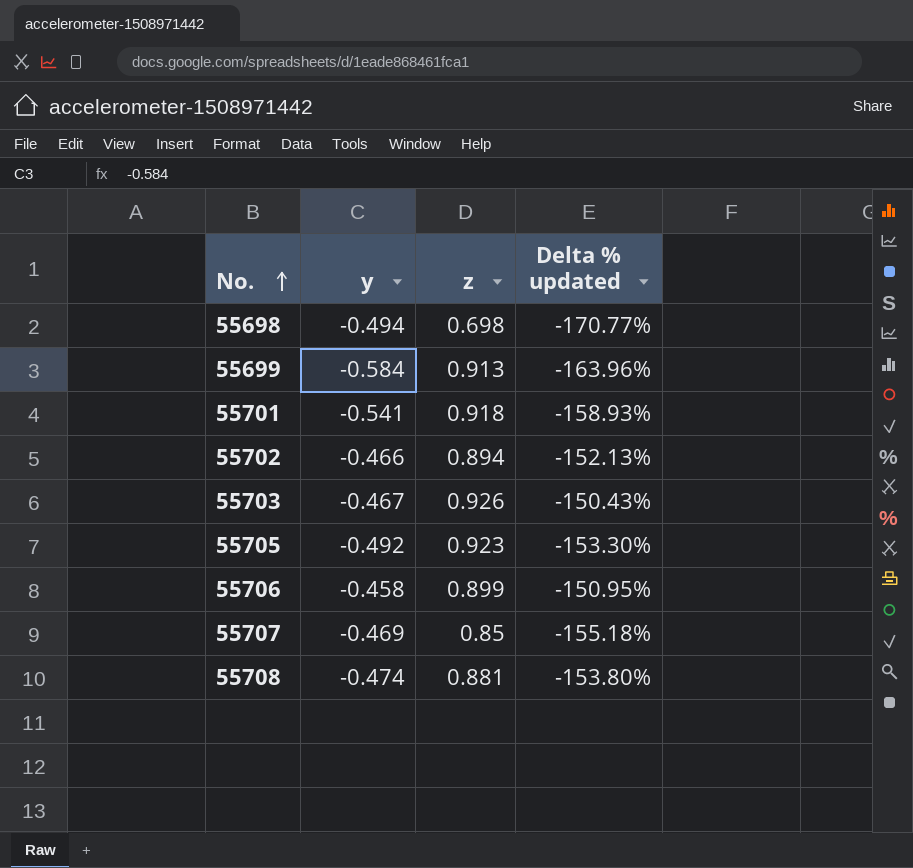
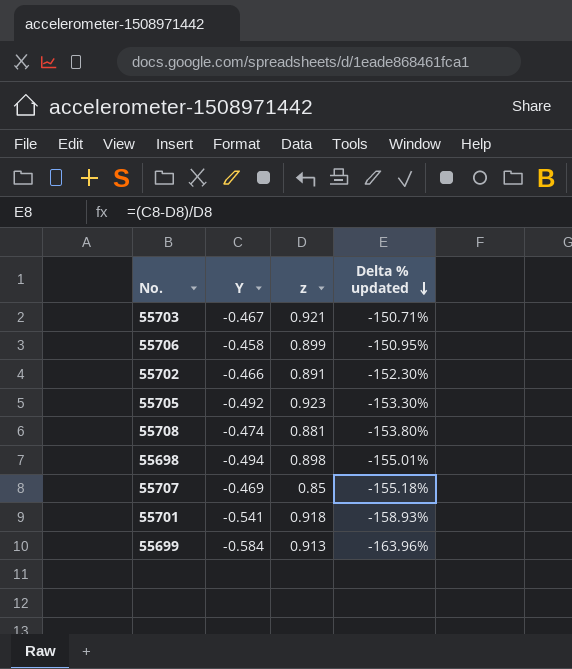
row order: No. ascending -> Delta % updated descending
column name: y -> Y
55703 | z: 0.926 -> 0.921
55703 | Delta % updated: -150.43% -> -150.71%
55702 | z: 0.894 -> 0.891
55702 | Delta % updated: -152.13% -> -152.30%
55698 | z: 0.698 -> 0.898
55698 | Delta % updated: -170.77% -> -155.01%

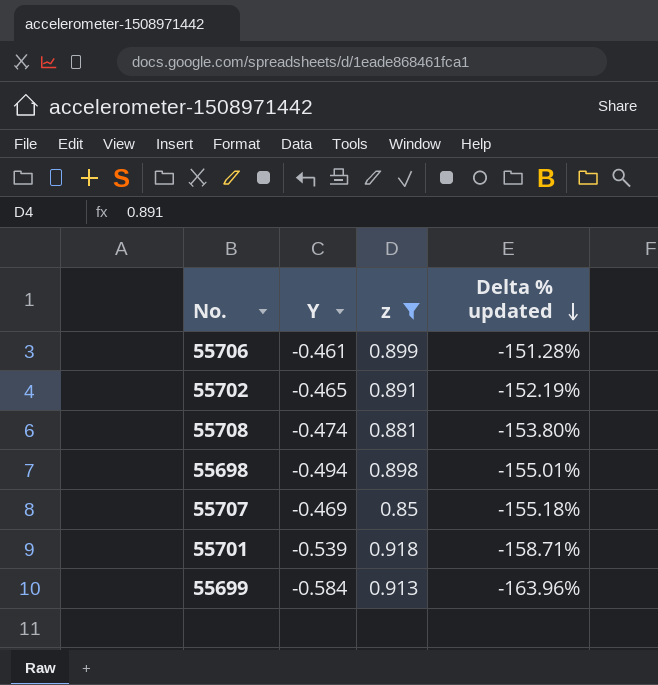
filter: none -> z <= 0.918
55706 | Y: -0.458 -> -0.461
55706 | Delta % updated: -150.95% -> -151.28%
55702 | Y: -0.466 -> -0.465
55702 | Delta % updated: -152.30% -> -152.19%
55701 | Y: -0.541 -> -0.539
55701 | Delta % updated: -158.93% -> -158.71%

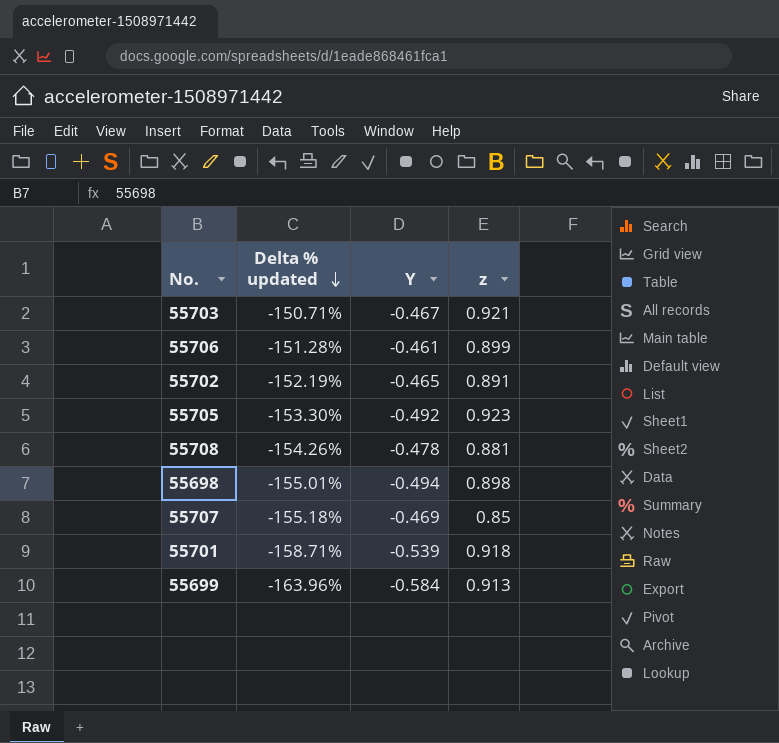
filter: z <= 0.918 -> none
column Delta % updated | position: 4 -> 2
55708 | Delta % updated: -153.80% -> -154.26%
55708 | Y: -0.474 -> -0.478

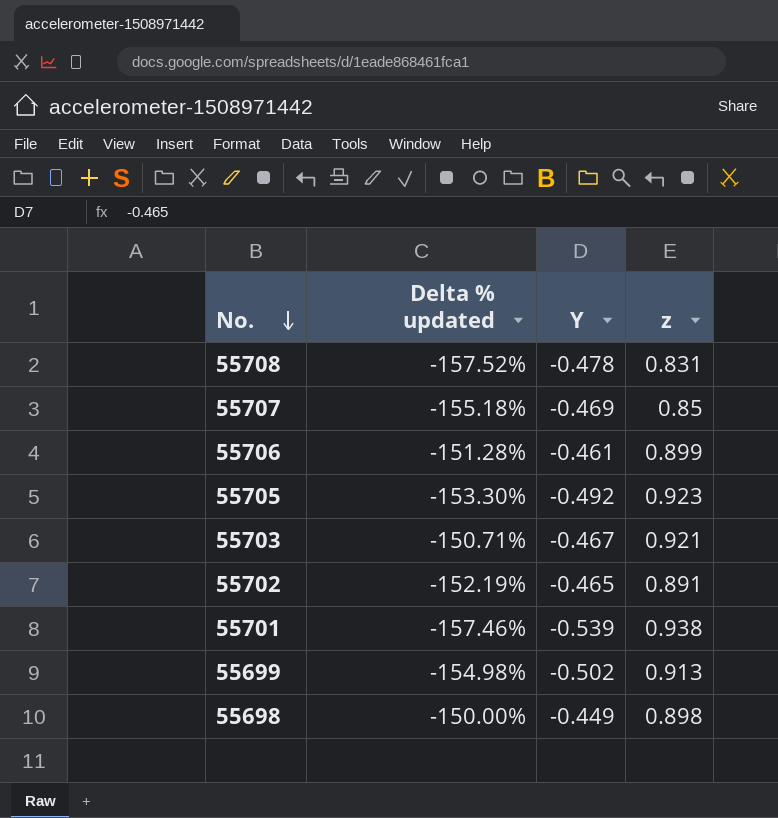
row order: Delta % updated descending -> No. descending
55708 | Delta % updated: -154.26% -> -157.52%
55708 | z: 0.881 -> 0.831
55701 | Delta % updated: -158.71% -> -157.46%
55701 | z: 0.918 -> 0.938
55699 | Delta % updated: -163.96% -> -154.98%
55699 | Y: -0.584 -> -0.502
55698 | Delta % updated: -155.01% -> -150.00%
55698 | Y: -0.494 -> -0.449

